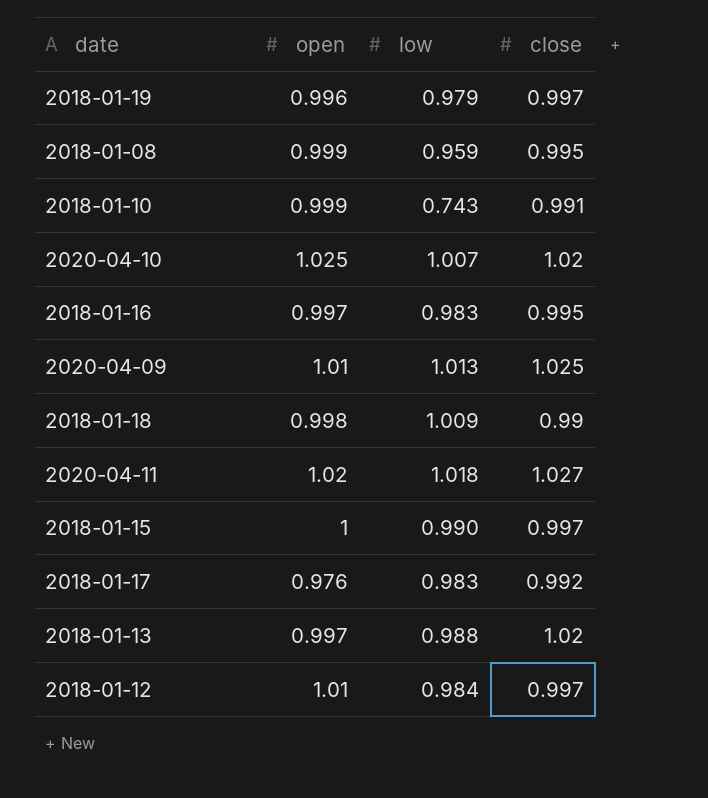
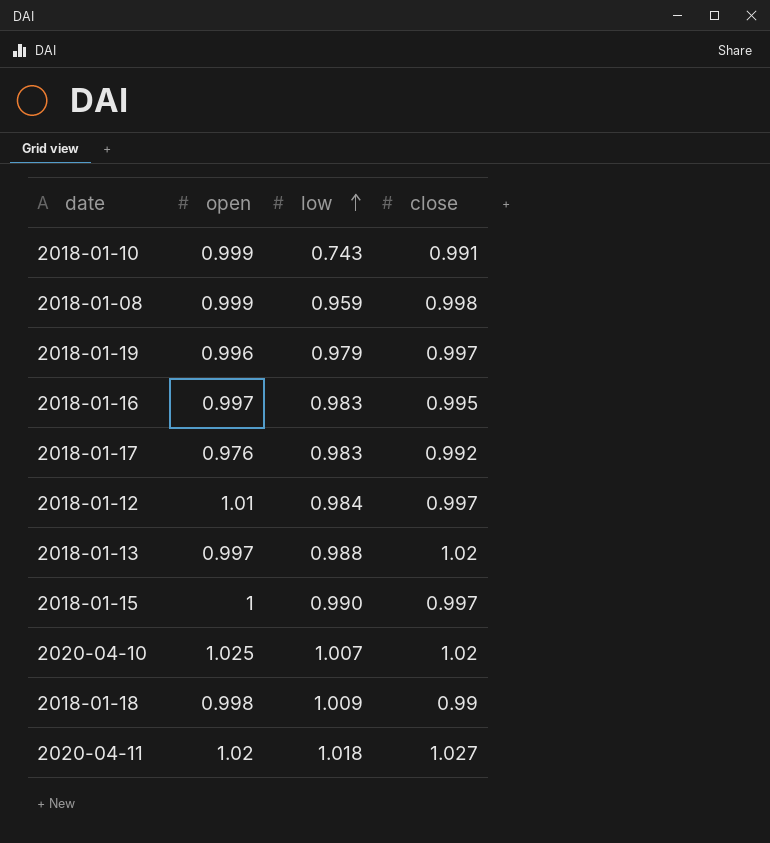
row order: none -> low ascending
row 2020-04-09: 1.01 | 1.013 | 1.025 -> none
2018-01-08 | close: 0.995 -> 0.998

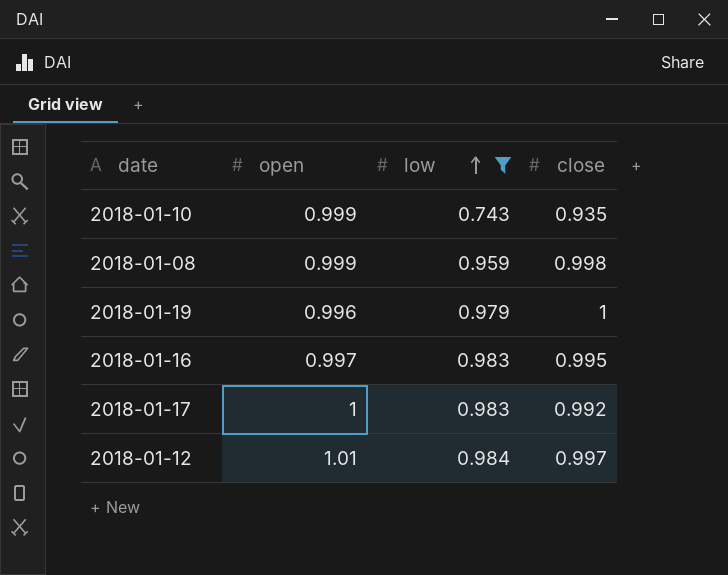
filter: none -> low <= 0.984
2018-01-10 | close: 0.991 -> 0.935
2018-01-19 | close: 0.997 -> 1
2018-01-17 | open: 0.976 -> 1

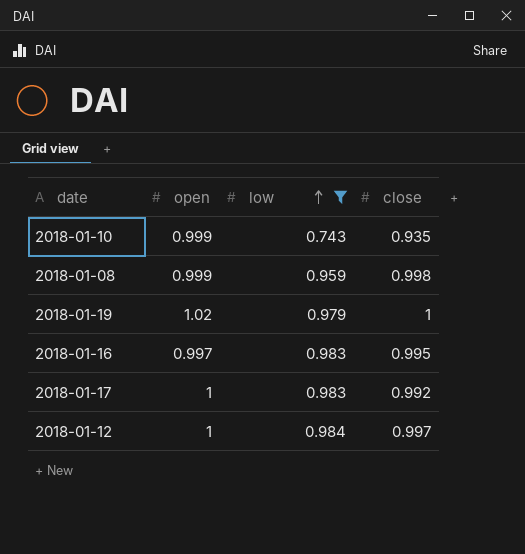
2018-01-19 | open: 0.996 -> 1.02
2018-01-12 | open: 1.01 -> 1

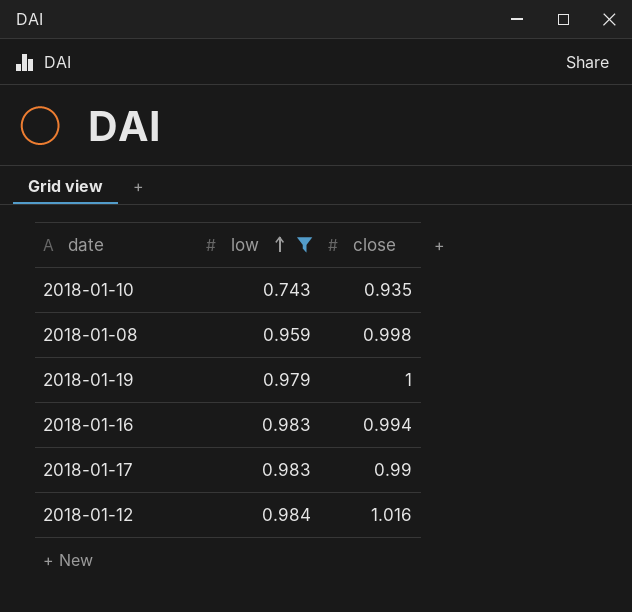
column open | position: 2 -> none
2018-01-16 | close: 0.995 -> 0.994
2018-01-17 | close: 0.992 -> 0.99
2018-01-12 | close: 0.997 -> 1.016

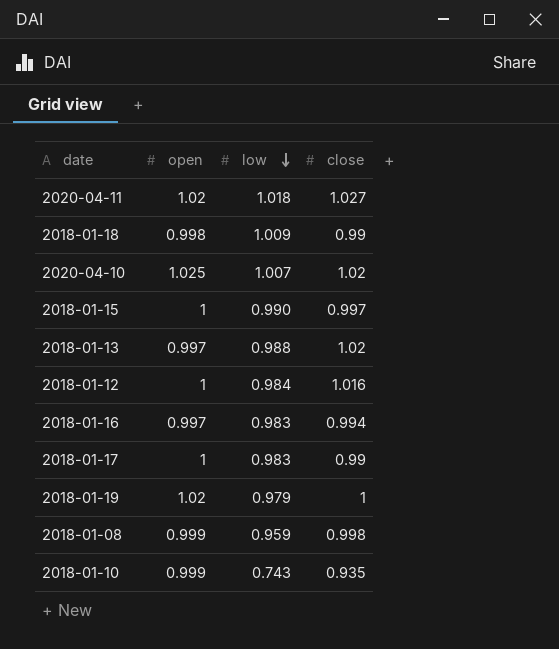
filter: low <= 0.984 -> none
row order: low ascending -> low descending
column open | position: none -> 2

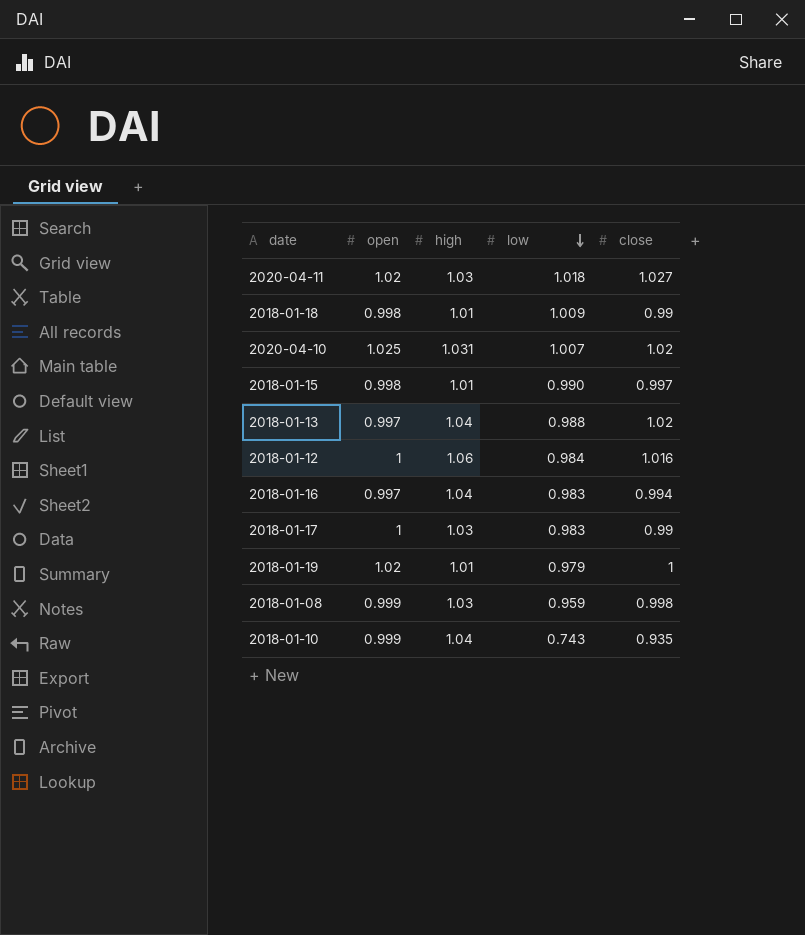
column high | position: none -> 3
2018-01-15 | open: 1 -> 0.998

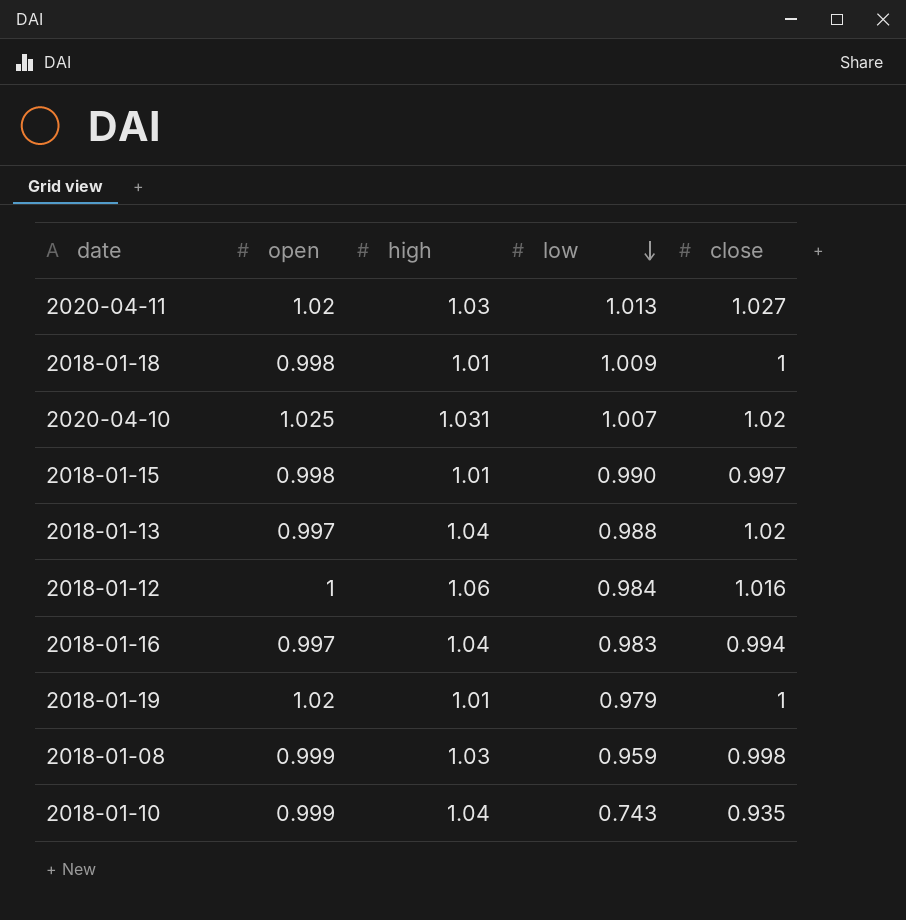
row 2018-01-17: 1 | 1.03 | 0.983 | 0.99 -> none
2020-04-11 | low: 1.018 -> 1.013
2018-01-18 | close: 0.99 -> 1

